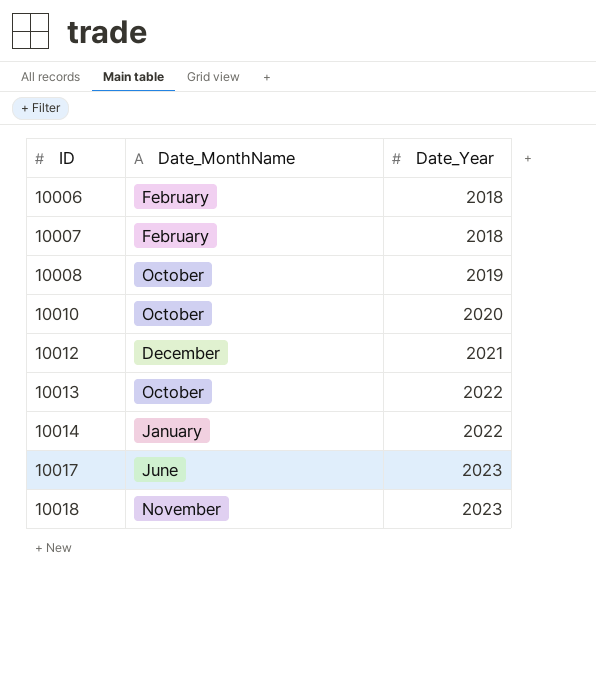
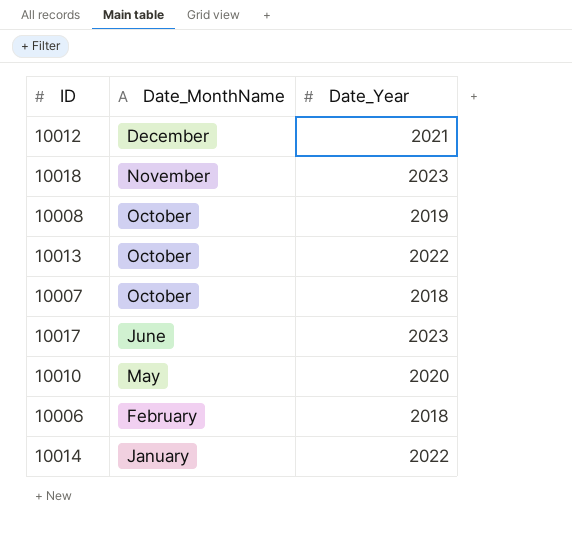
row order: ID ascending -> Date_MonthName descending
10007 | Date_MonthName: February -> October
10010 | Date_MonthName: October -> May

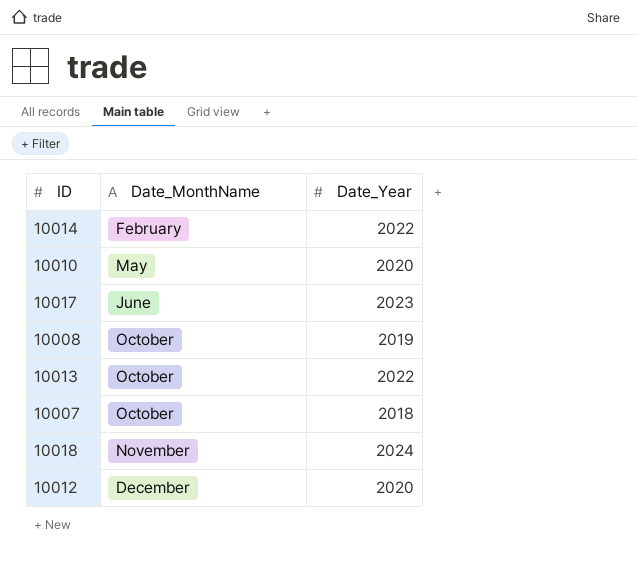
row order: Date_MonthName descending -> Date_MonthName ascending
row 10006: February | 2018 -> none
10014 | Date_MonthName: January -> February
10018 | Date_Year: 2023 -> 2024
10012 | Date_Year: 2021 -> 2020

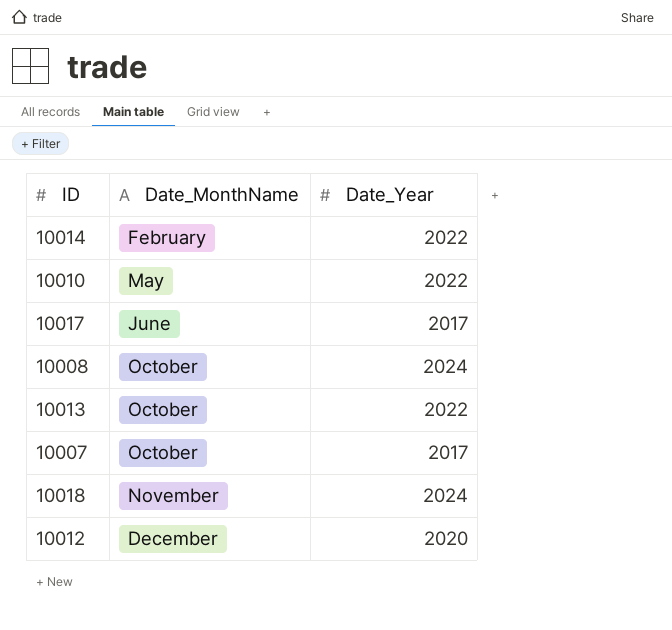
10010 | Date_Year: 2020 -> 2022
10017 | Date_Year: 2023 -> 2017
10008 | Date_Year: 2019 -> 2024
10007 | Date_Year: 2018 -> 2017

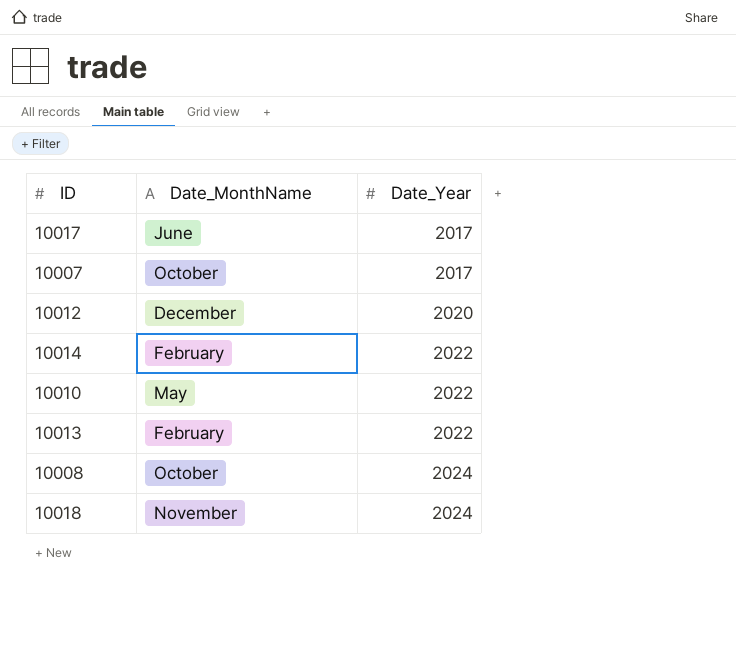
row order: Date_MonthName ascending -> Date_Year ascending
10013 | Date_MonthName: October -> February

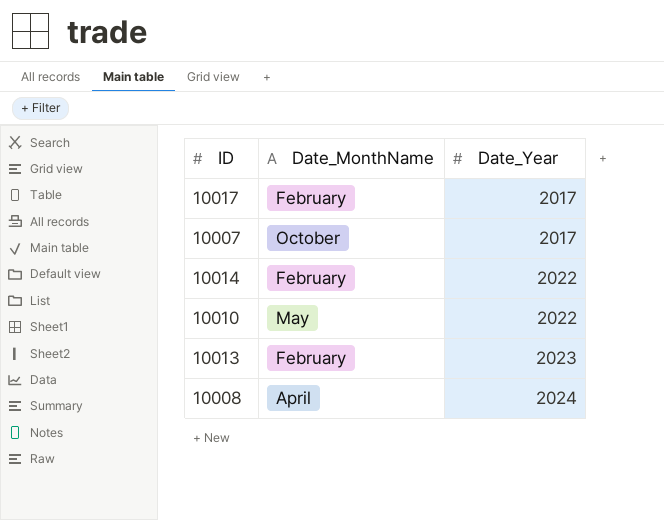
row 10012: December | 2020 -> none
row 10018: November | 2024 -> none
10017 | Date_MonthName: June -> February
10013 | Date_Year: 2022 -> 2023
10008 | Date_MonthName: October -> April

